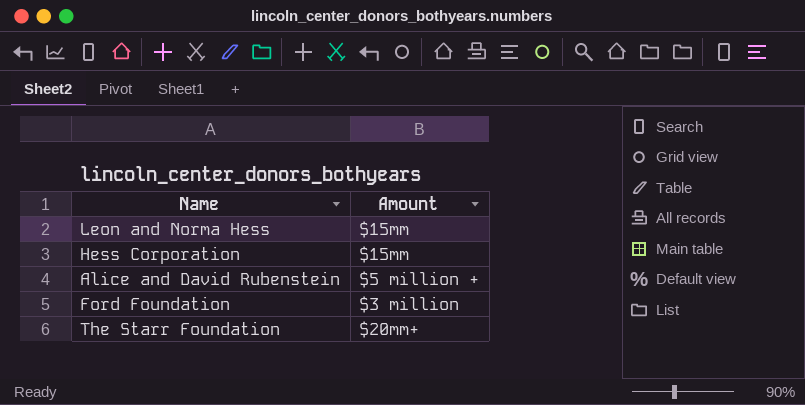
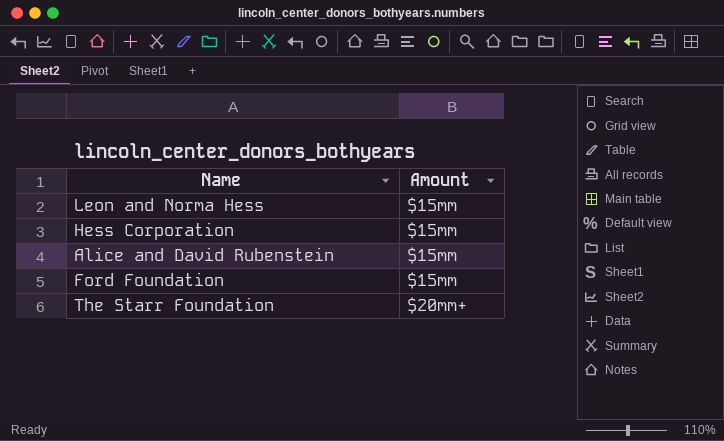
Alice and David Rubenstein | Amount: $5 million + -> $15mm
Ford Foundation | Amount: $3 million -> $15mm

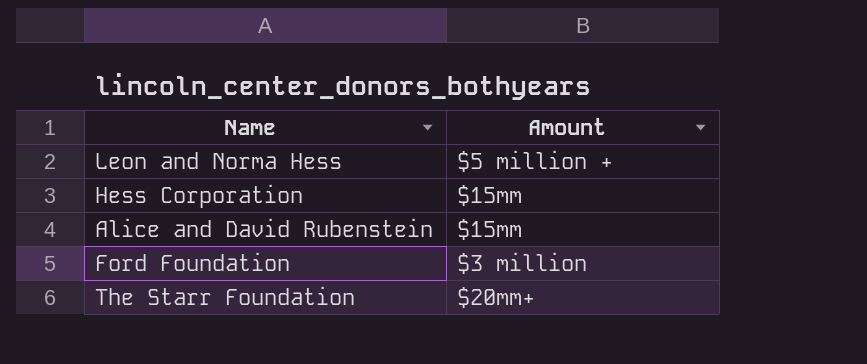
Leon and Norma Hess | Amount: $15mm -> $5 million +
Ford Foundation | Amount: $15mm -> $3 million

